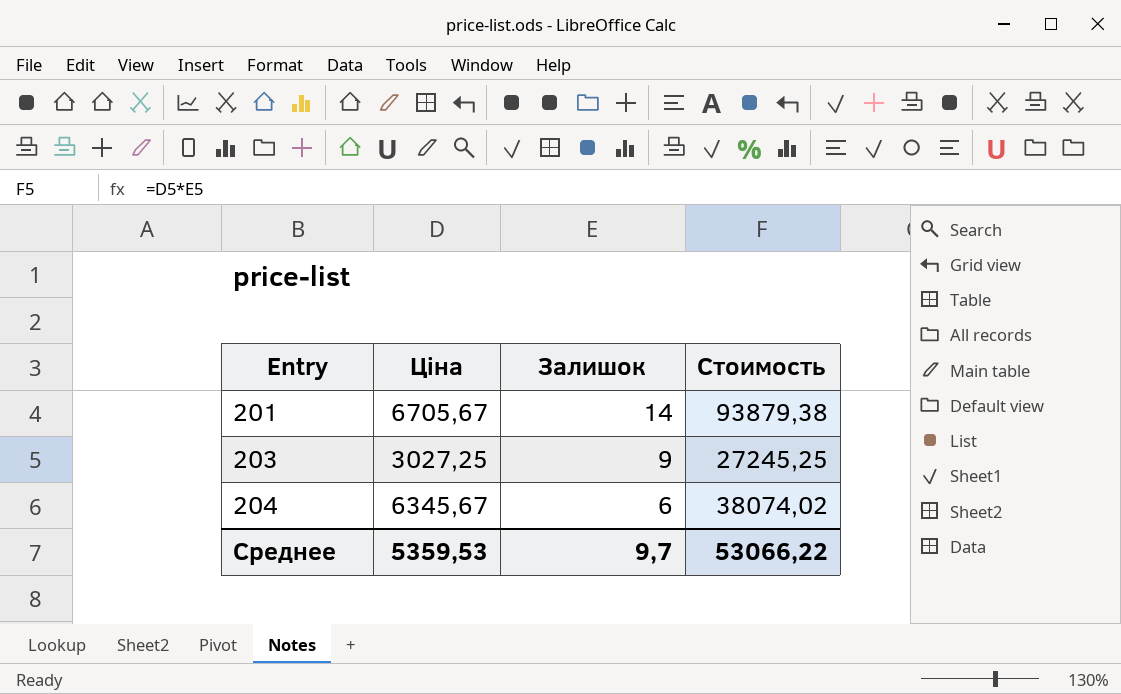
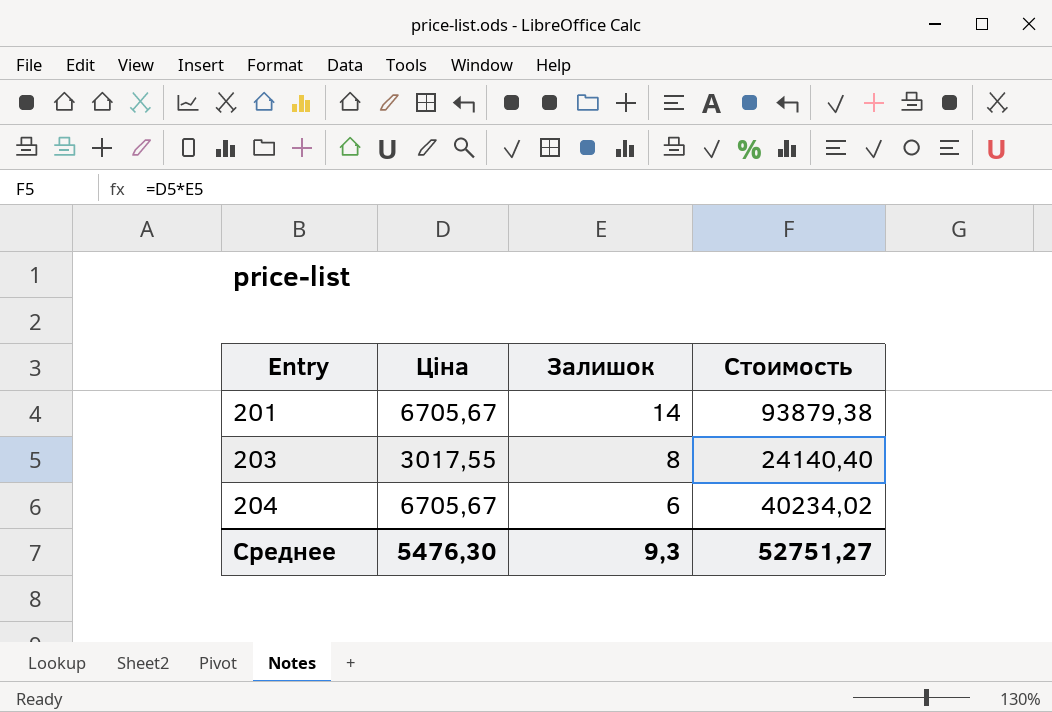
203 | Ціна: 3027,25 -> 3017,55
203 | Залишок: 9 -> 8
203 | Стоимость: 27245,25 -> 24140,40
204 | Ціна: 6345,67 -> 6705,67
204 | Стоимость: 38074,02 -> 40234,02
Среднее | Ціна: 5359,53 -> 5476,30
Среднее | Залишок: 9,7 -> 9,3
Среднее | Стоимость: 53066,22 -> 52751,27

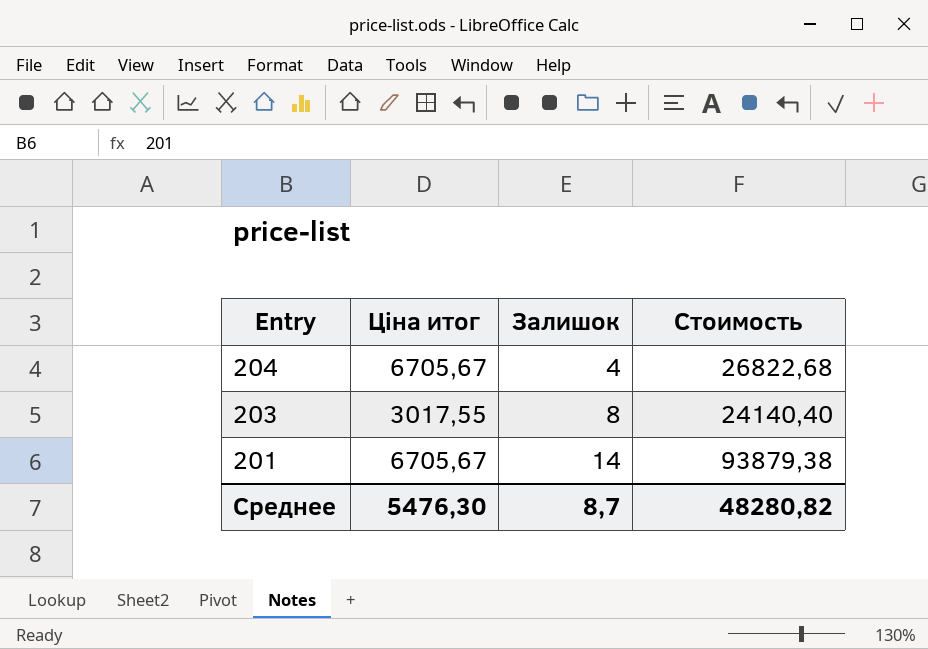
row order: Entry ascending -> Entry descending
column name: Ціна -> Ціна итог
204 | Залишок: 6 -> 4
204 | Стоимость: 40234,02 -> 26822,68
Среднее | Залишок: 9,3 -> 8,7
Среднее | Стоимость: 52751,27 -> 48280,82

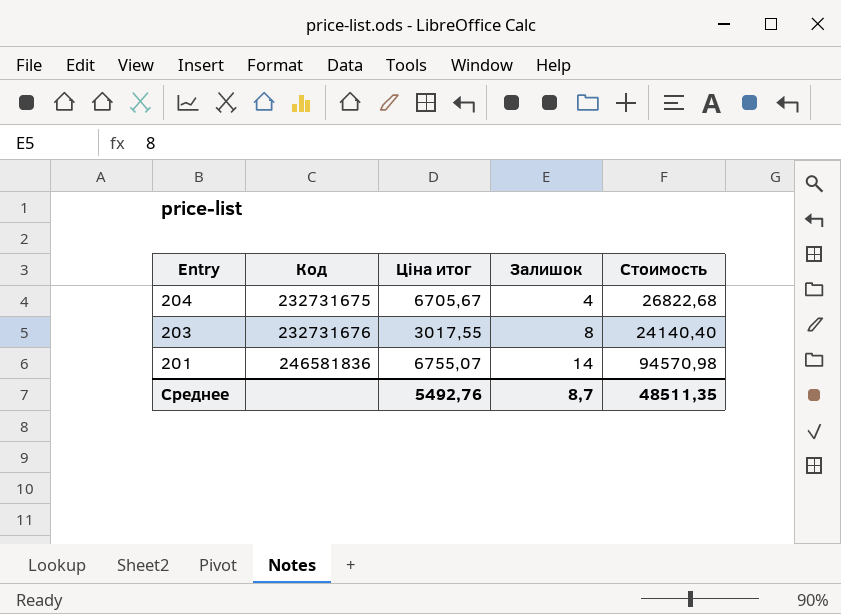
column Код | position: none -> 2
201 | Ціна итог: 6705,67 -> 6755,07
201 | Стоимость: 93879,38 -> 94570,98
Среднее | Ціна итог: 5476,30 -> 5492,76
Среднее | Стоимость: 48280,82 -> 48511,35

